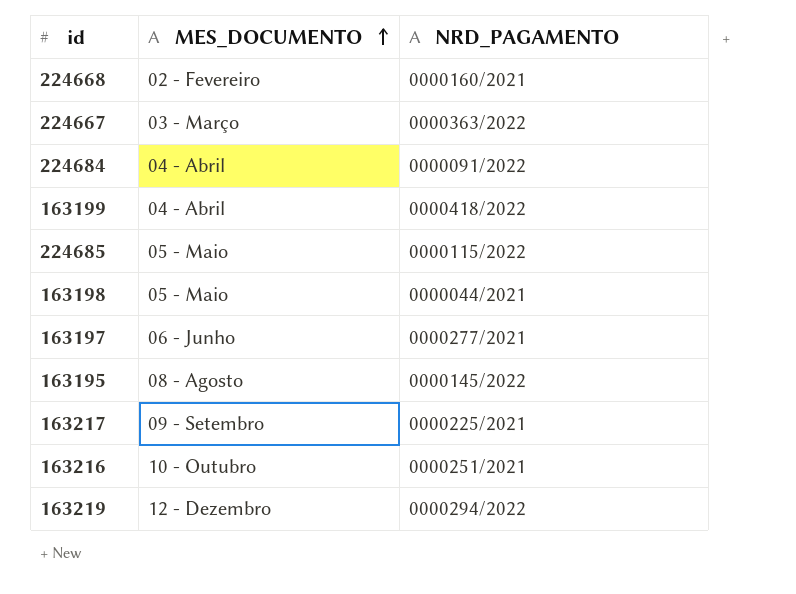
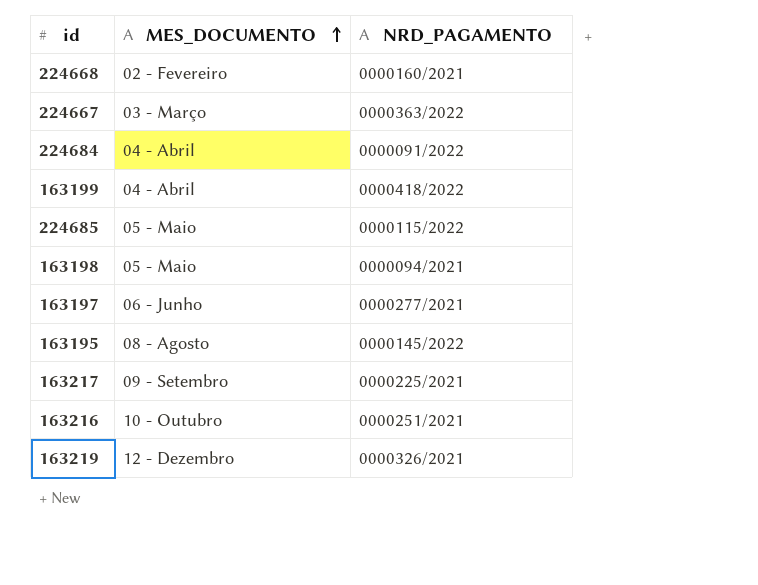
163198 | NRD_PAGAMENTO: 0000044/2021 -> 0000094/2021
163219 | NRD_PAGAMENTO: 0000294/2022 -> 0000326/2021

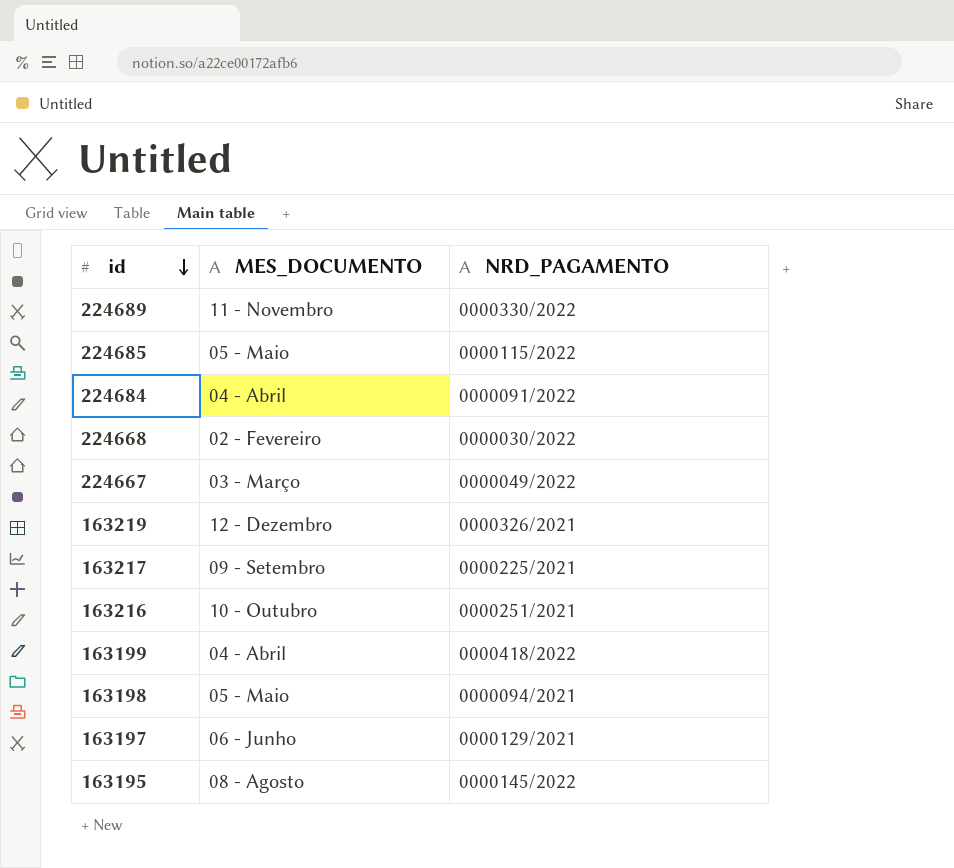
row order: MES_DOCUMENTO ascending -> id descending
row 224689: none -> 11 - Novembro | 0000330/2022
224668 | NRD_PAGAMENTO: 0000160/2021 -> 0000030/2022
224667 | NRD_PAGAMENTO: 0000363/2022 -> 0000049/2022
163197 | NRD_PAGAMENTO: 0000277/2021 -> 0000129/2021

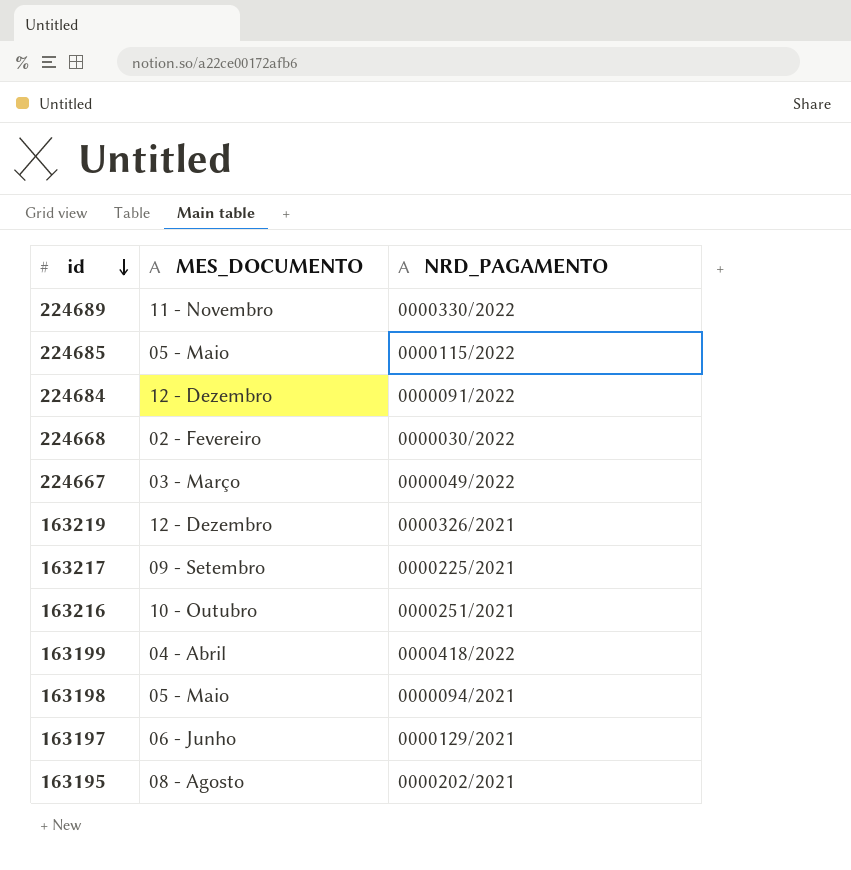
224684 | MES_DOCUMENTO: 04 - Abril -> 12 - Dezembro
163195 | NRD_PAGAMENTO: 0000145/2022 -> 0000202/2021

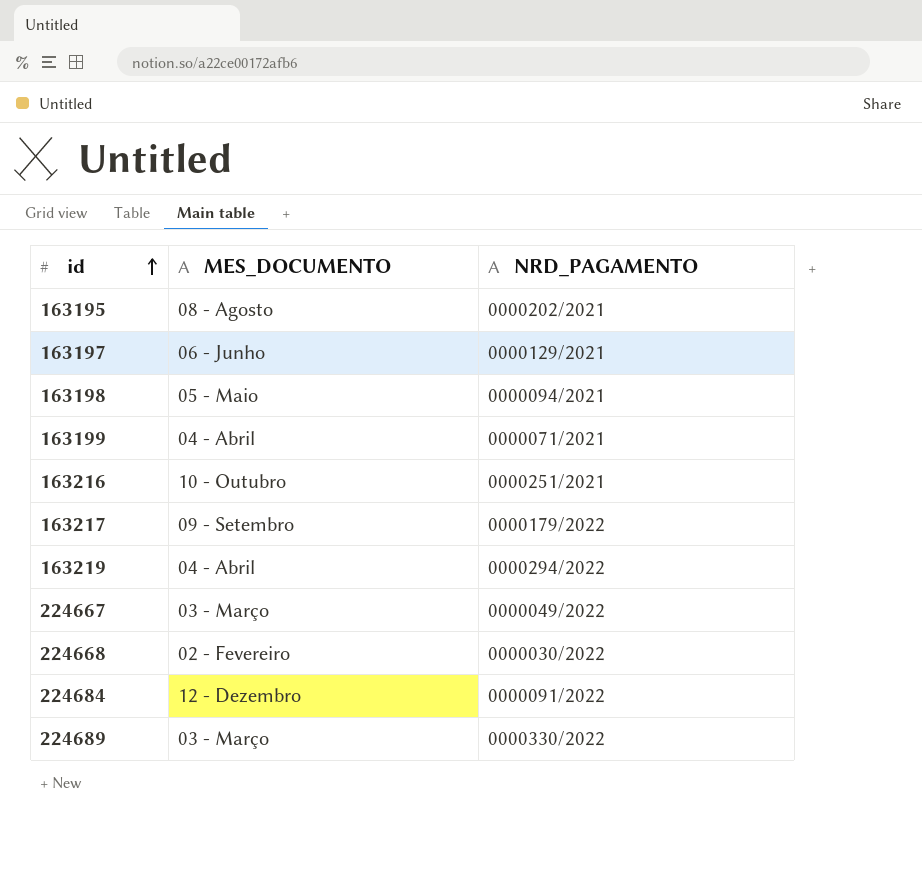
row order: id descending -> id ascending
row 224685: 05 - Maio | 0000115/2022 -> none
163199 | NRD_PAGAMENTO: 0000418/2022 -> 0000071/2021
163217 | NRD_PAGAMENTO: 0000225/2021 -> 0000179/2022
163219 | MES_DOCUMENTO: 12 - Dezembro -> 04 - Abril
163219 | NRD_PAGAMENTO: 0000326/2021 -> 0000294/2022
224689 | MES_DOCUMENTO: 11 - Novembro -> 03 - Março

